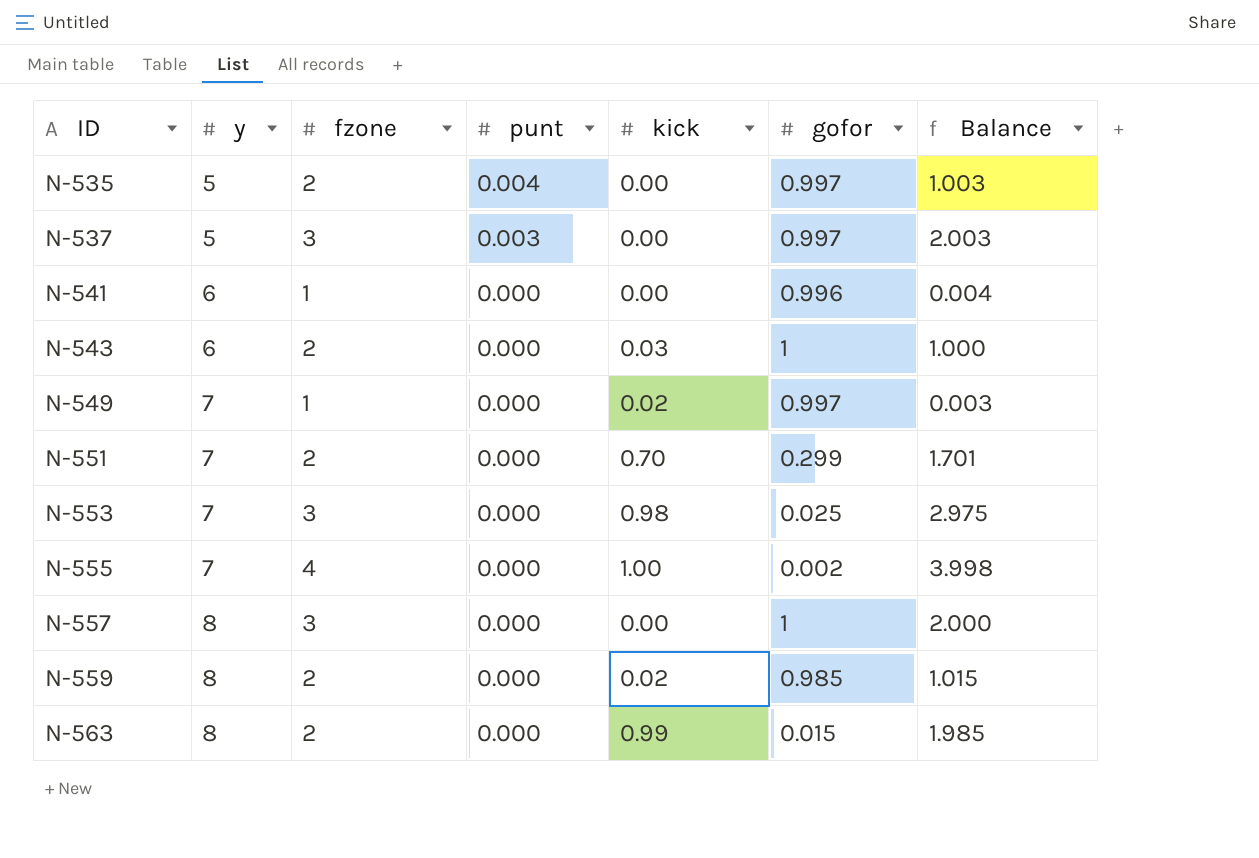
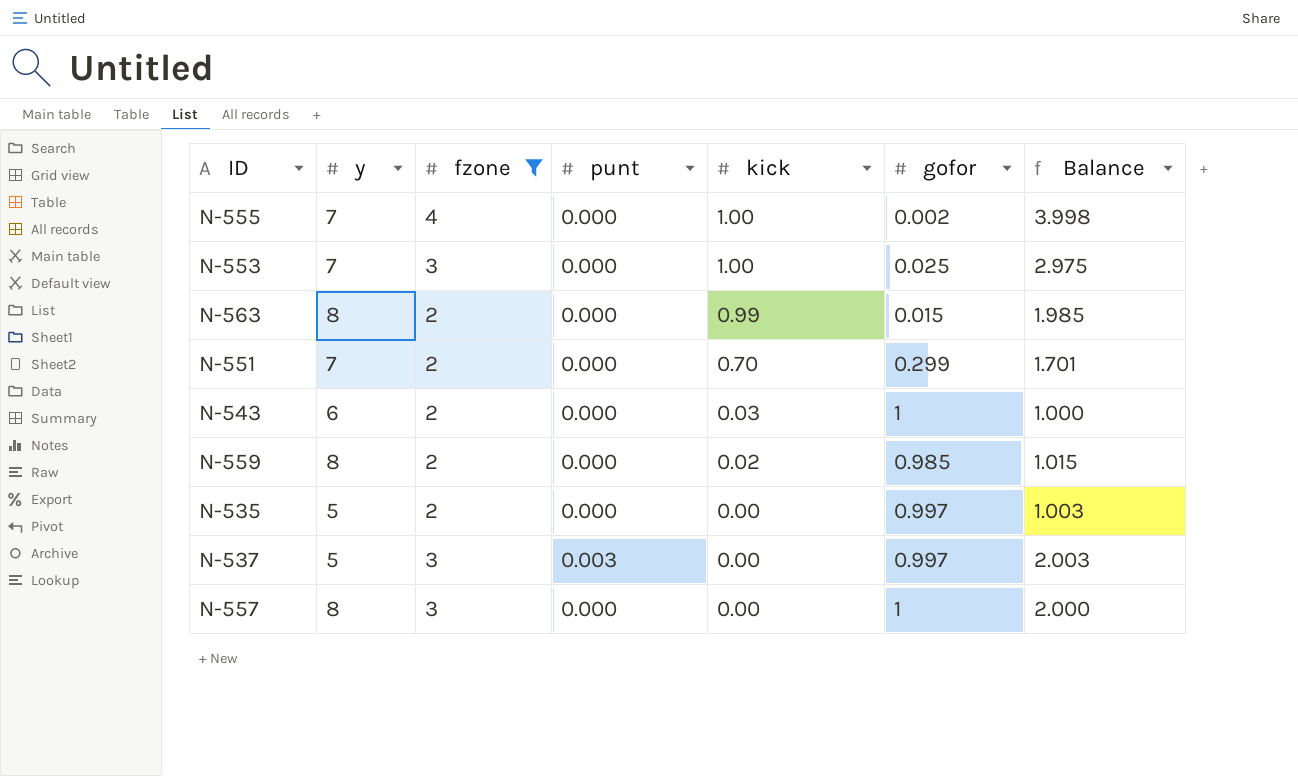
filter: none -> fzone != 1
row order: ID ascending -> kick descending
N-553 | kick: 0.98 -> 1.00
N-535 | punt: 0.004 -> 0.000

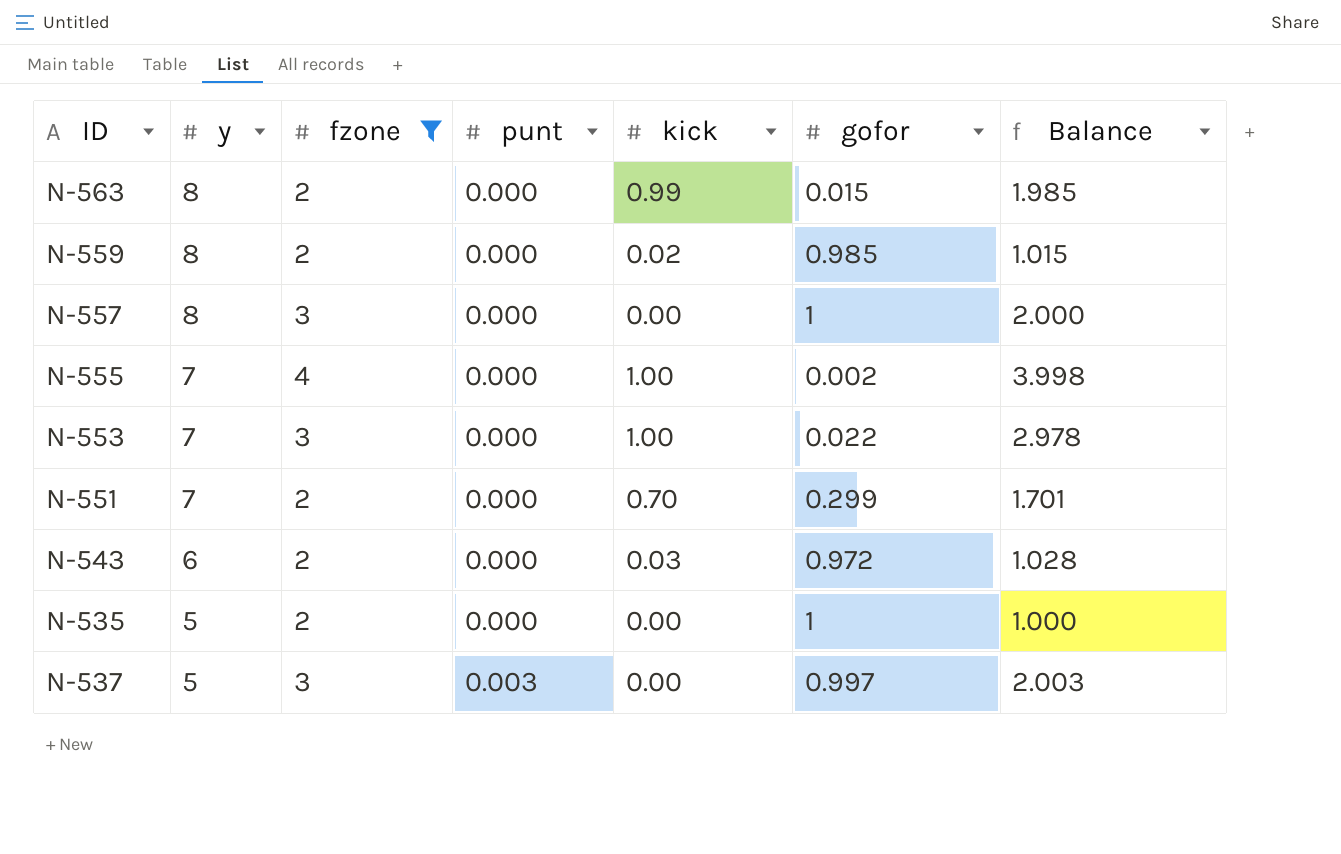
row order: kick descending -> y descending
N-553 | gofor: 0.025 -> 0.022
N-553 | Balance: 2.975 -> 2.978
N-543 | gofor: 1 -> 0.972
N-543 | Balance: 1.000 -> 1.028
N-535 | gofor: 0.997 -> 1
N-535 | Balance: 1.003 -> 1.000

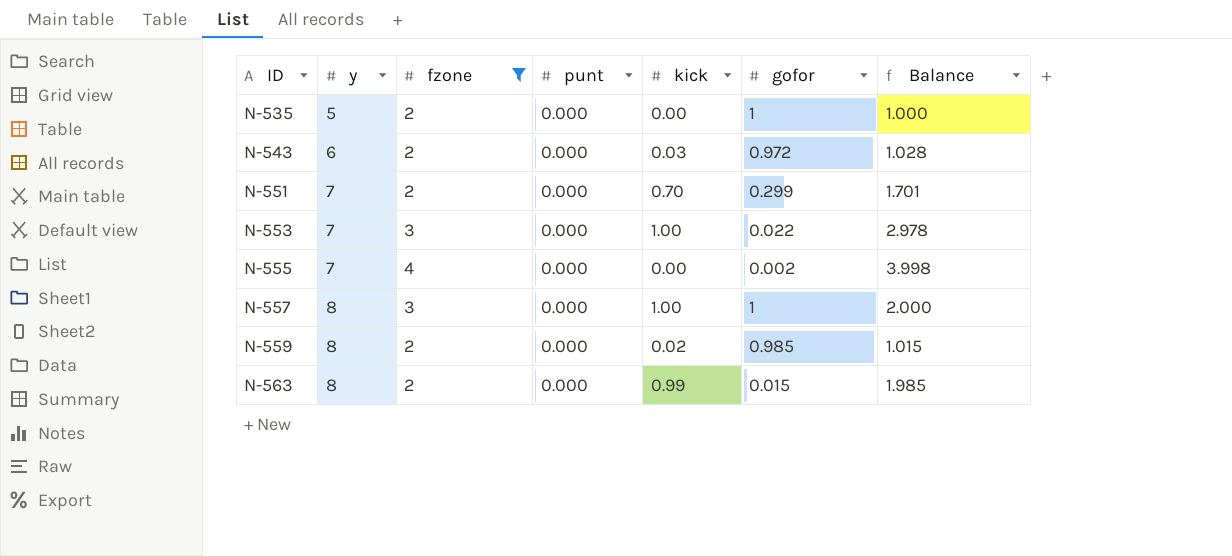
row order: y descending -> ID ascending
row N-537: 5 | 3 | 0.003 | 0.00 | 0.997 | 2.003 -> none
N-555 | kick: 1.00 -> 0.00
N-557 | kick: 0.00 -> 1.00

